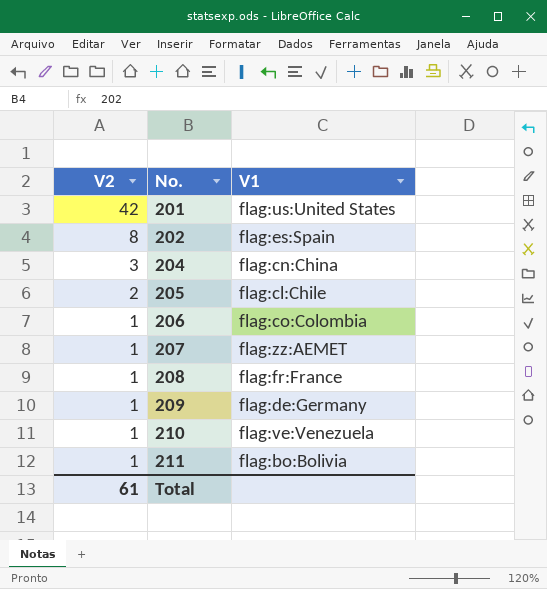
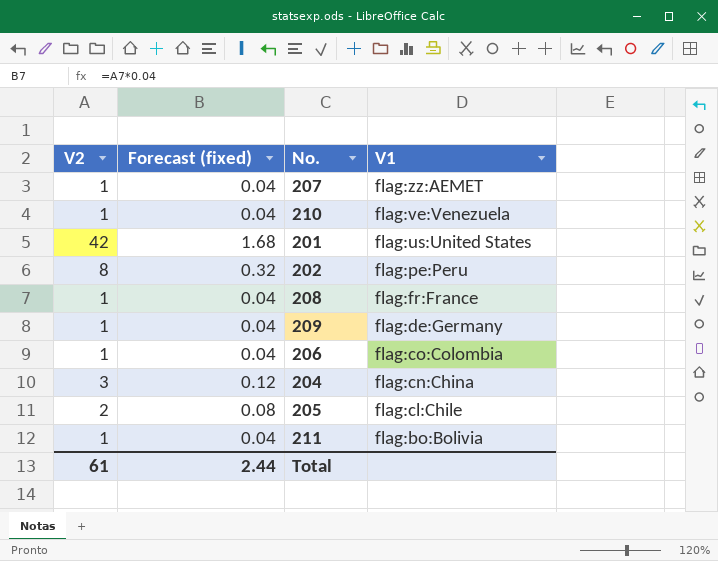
row order: V2 descending -> V1 descending
column Forecast (fixed) | formula: none -> [V2] * 0.04
202 | V1: flag:es:Spain -> flag:pe:Peru

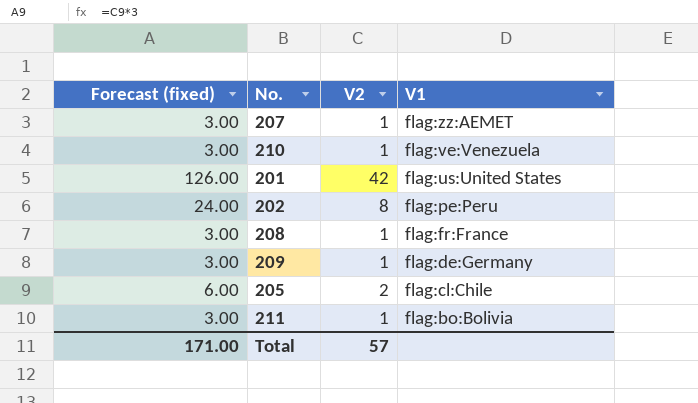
column Forecast (fixed) | formula: [V2] * 0.04 -> [V2] * 3
column V2 | position: 1 -> 3
row 206: 1 | 0.04 | flag:co:Colombia -> none
row 204: 3 | 0.12 | flag:cn:China -> none
Total | Forecast (fixed): 2.44 -> 171.00
Total | V2: 61 -> 57

